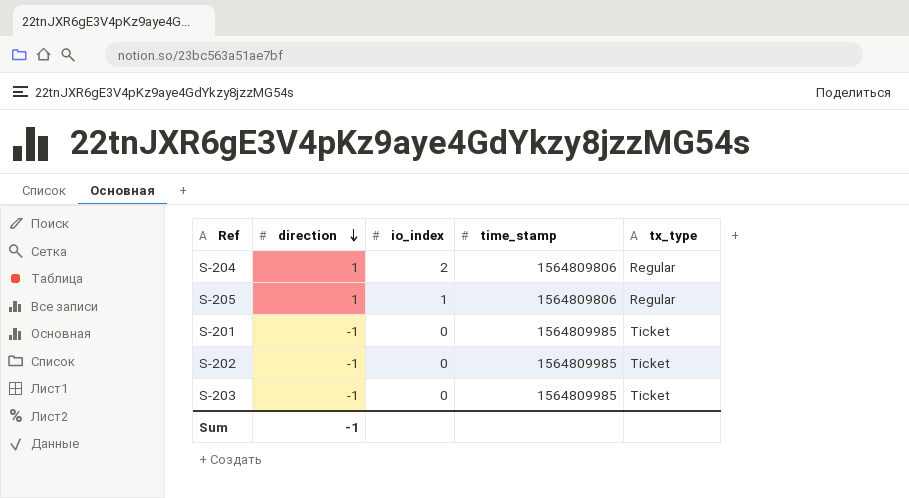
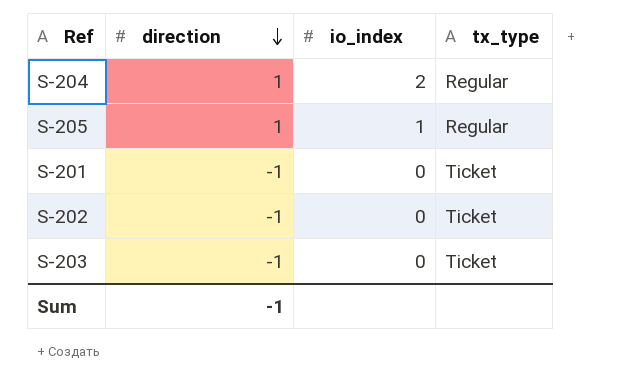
column time_stamp | position: 4 -> none

